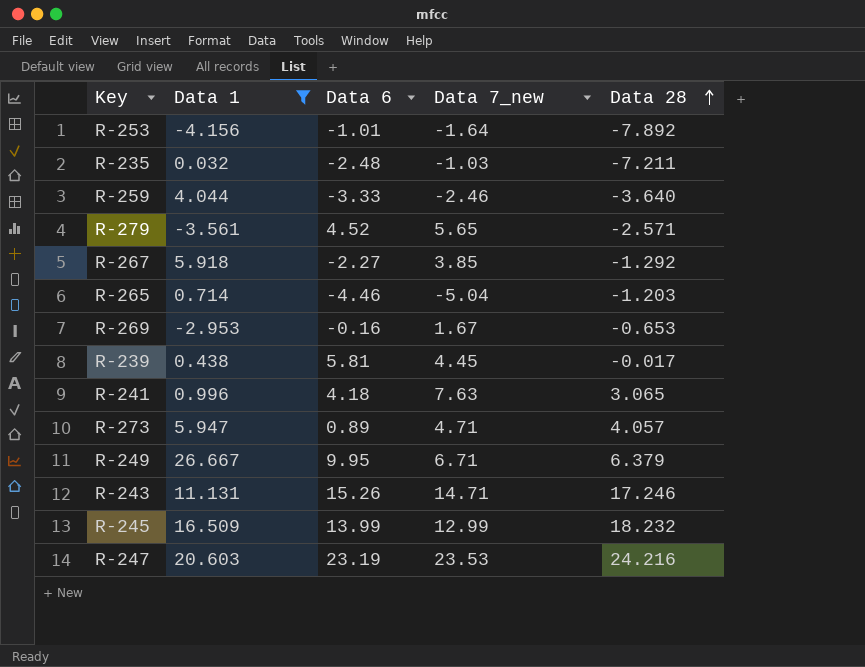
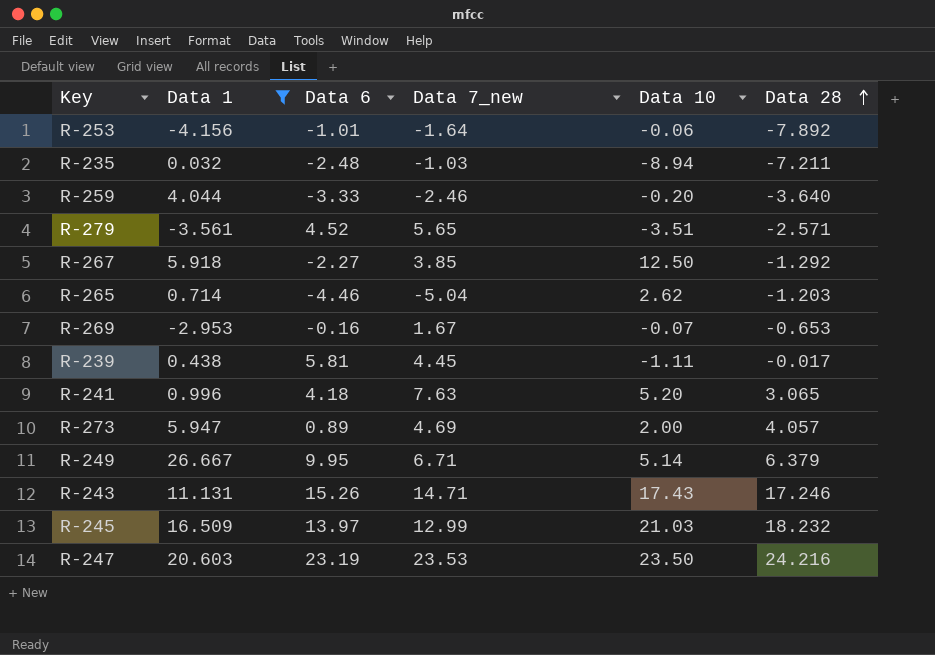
column Data 10 | position: none -> 5
R-273 | Data 7_new: 4.71 -> 4.69
R-245 | Data 6: 13.99 -> 13.97

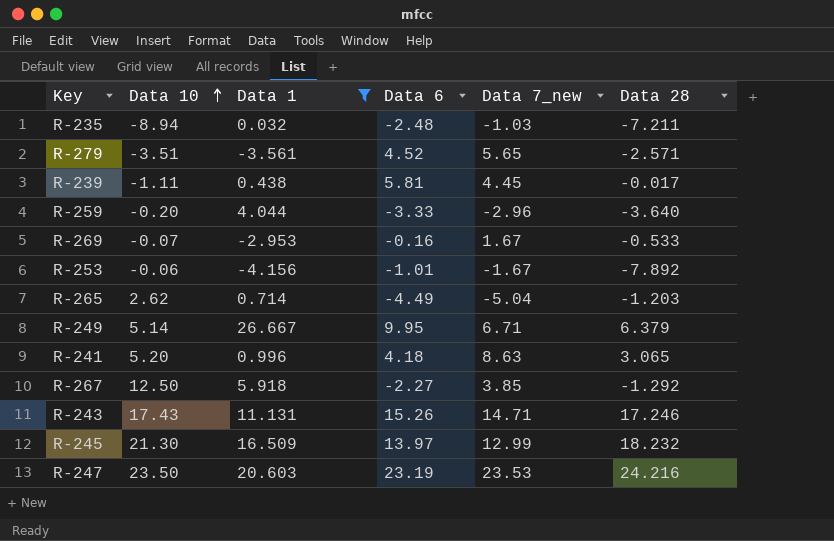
row order: Data 28 ascending -> Data 10 ascending
column Data 10 | position: 5 -> 2
row R-273: 5.947 | 0.89 | 4.69 | 2.00 | 4.057 -> none
R-259 | Data 7_new: -2.46 -> -2.96
R-269 | Data 28: -0.653 -> -0.533
R-253 | Data 7_new: -1.64 -> -1.67
R-265 | Data 6: -4.46 -> -4.49
R-241 | Data 7_new: 7.63 -> 8.63
R-245 | Data 10: 21.03 -> 21.30

